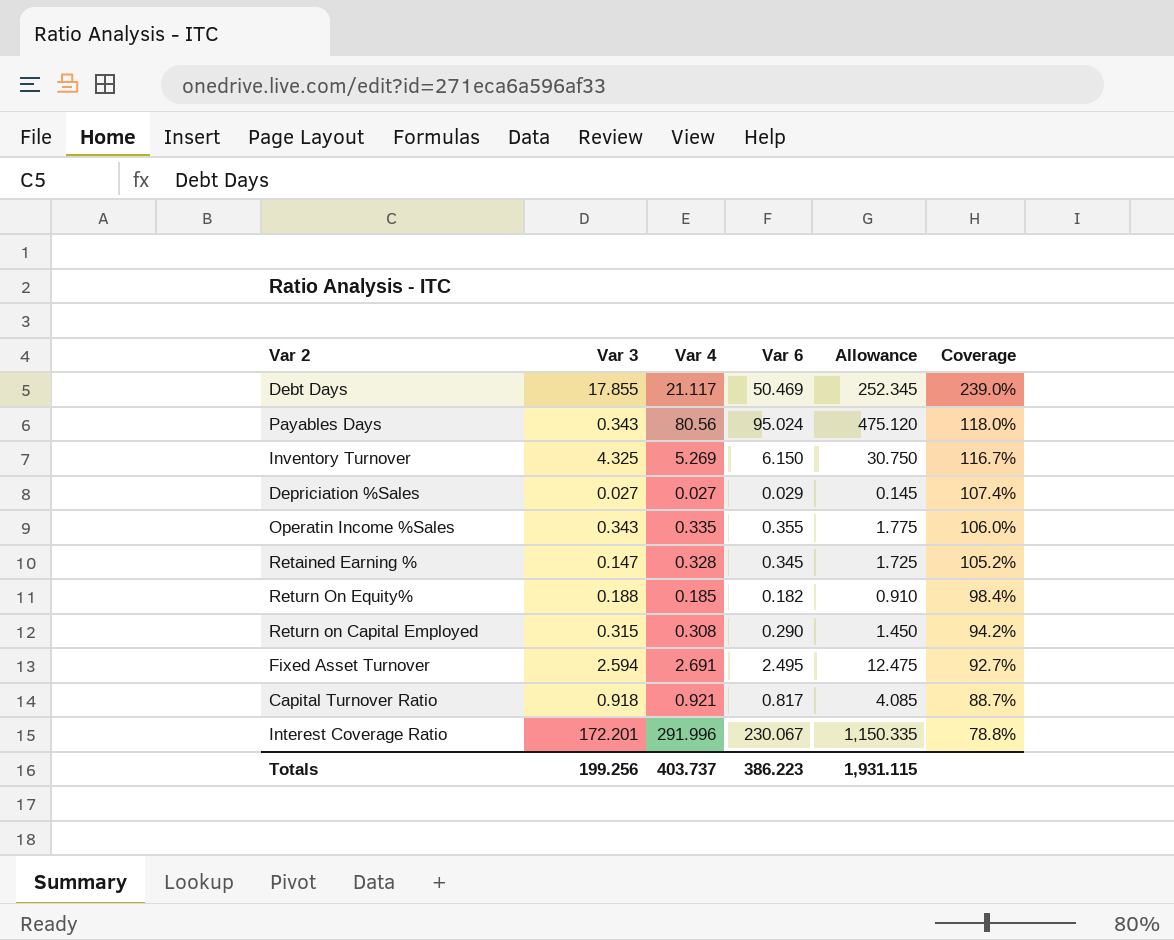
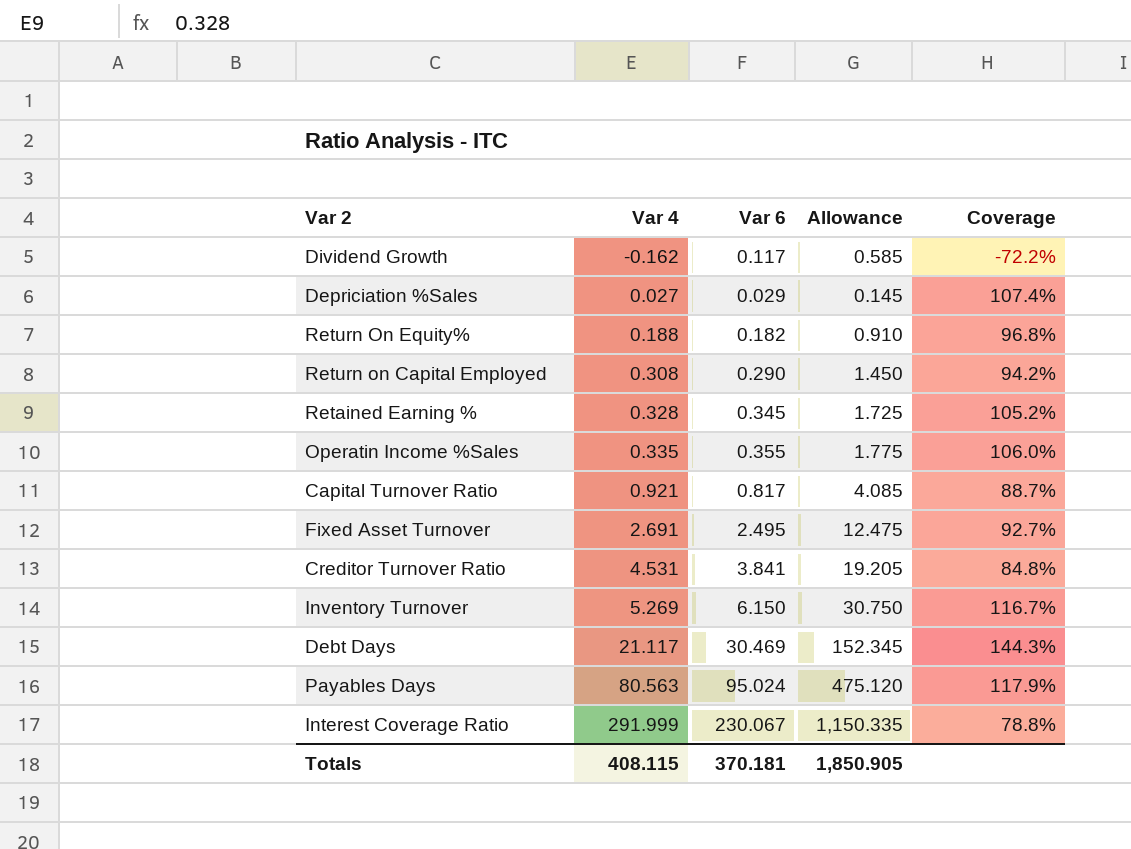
row order: Coverage descending -> Var 4 ascending
column Var 3 | position: 2 -> none
row Dividend Growth: none -> -0.162 | 0.117 | 0.585 | -72.2%
Return On Equity% | Var 4: 0.185 -> 0.188
Return On Equity% | Coverage: 98.4% -> 96.8%
row Creditor Turnover Ratio: none -> 4.531 | 3.841 | 19.205 | 84.8%
Debt Days | Var 6: 50.469 -> 30.469
Debt Days | Allowance: 252.345 -> 152.345
Debt Days | Coverage: 239.0% -> 144.3%
Payables Days | Var 4: 80.56 -> 80.563
Payables Days | Coverage: 118.0% -> 117.9%
Interest Coverage Ratio | Var 4: 291.996 -> 291.999
Totals | Var 4: 403.737 -> 408.115
Totals | Var 6: 386.223 -> 370.181
Totals | Allowance: 1,931.115 -> 1,850.905

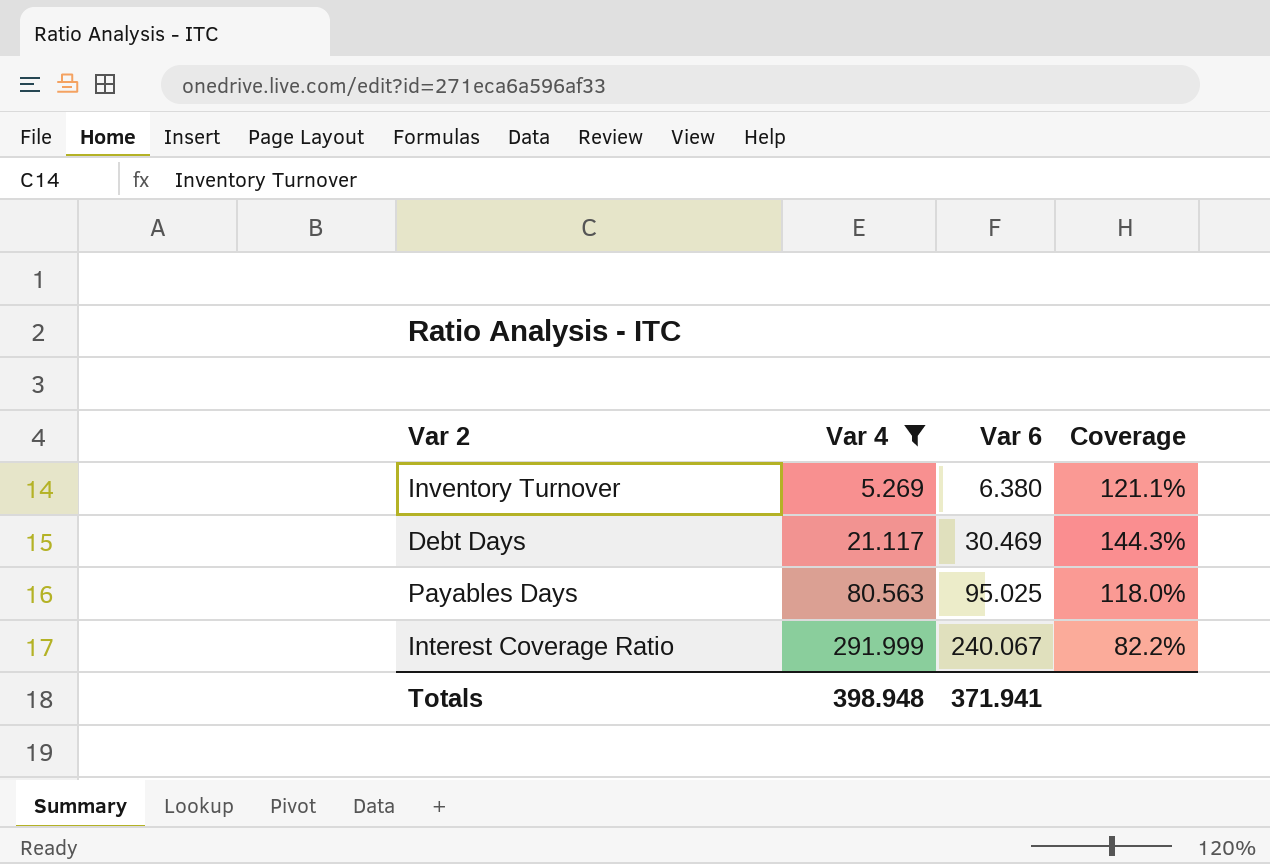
filter: none -> Var 4 >= 5.269
column Allowance | formula: [Var 6] * 5 -> none
Inventory Turnover | Var 6: 6.150 -> 6.380
Inventory Turnover | Coverage: 116.7% -> 121.1%
Payables Days | Var 6: 95.024 -> 95.025
Payables Days | Coverage: 117.9% -> 118.0%
Interest Coverage Ratio | Var 6: 230.067 -> 240.067
Interest Coverage Ratio | Coverage: 78.8% -> 82.2%
Totals | Var 4: 408.115 -> 398.948
Totals | Var 6: 370.181 -> 371.941

